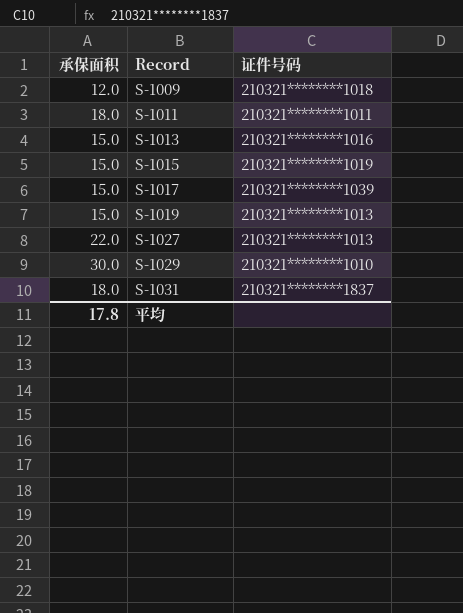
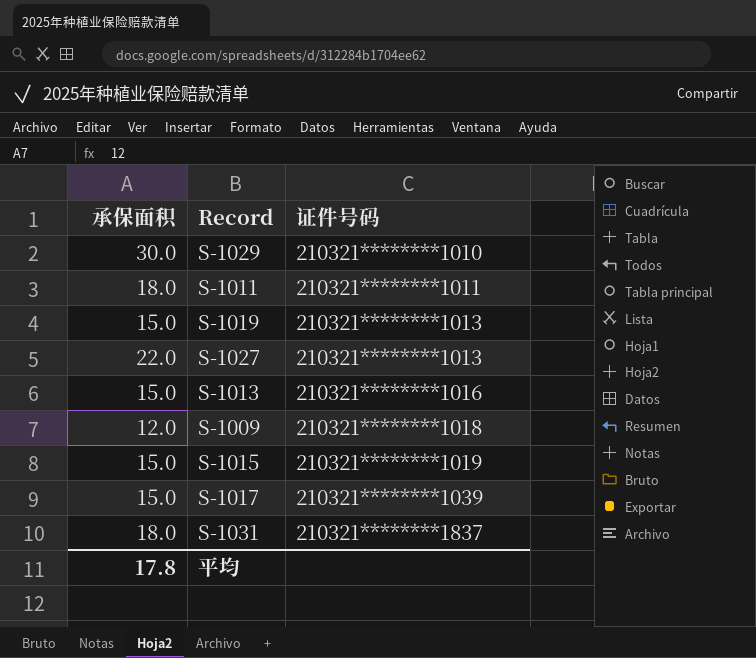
row order: Record ascending -> 证件号码 ascending

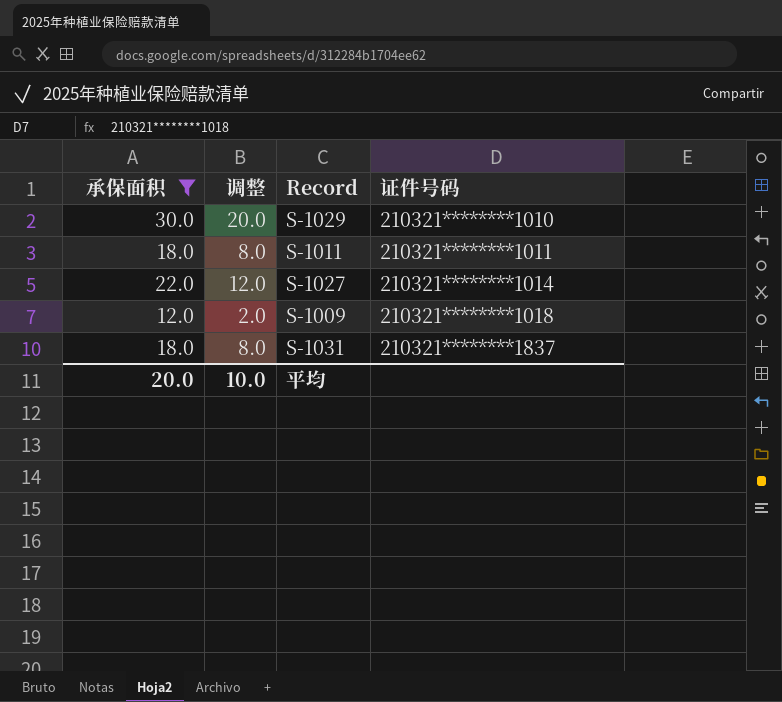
filter: none -> 承保面积 != 15.0
column 调整 | formula: none -> [承保面积] - 10
S-1027 | 证件号码: 210321********1013 -> 210321********1014
平均 | 承保面积: 17.8 -> 20.0

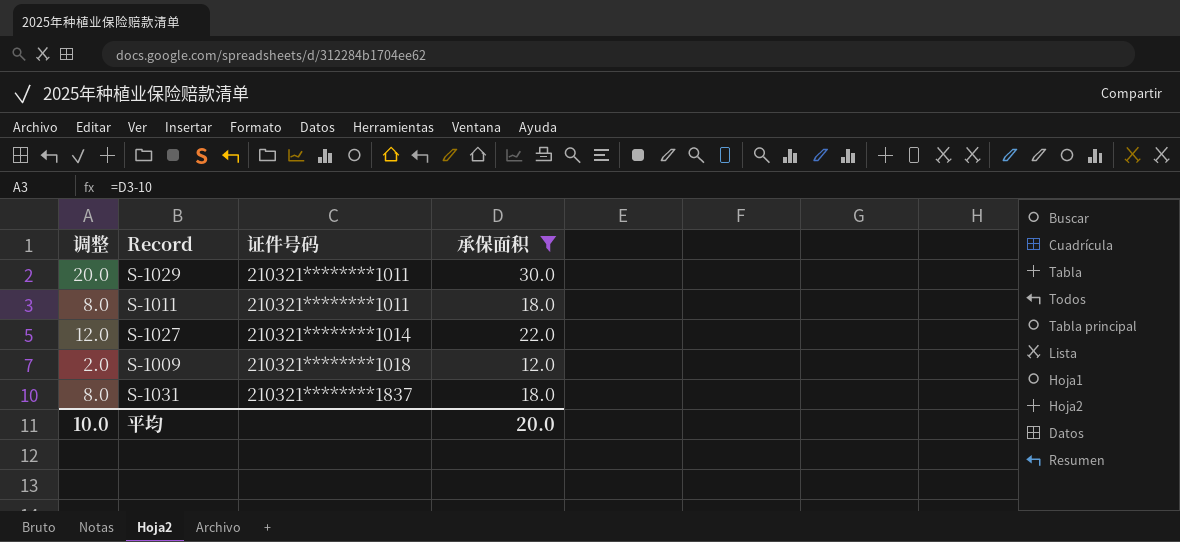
column 承保面积 | position: 1 -> 4
S-1029 | 证件号码: 210321********1010 -> 210321********1011

